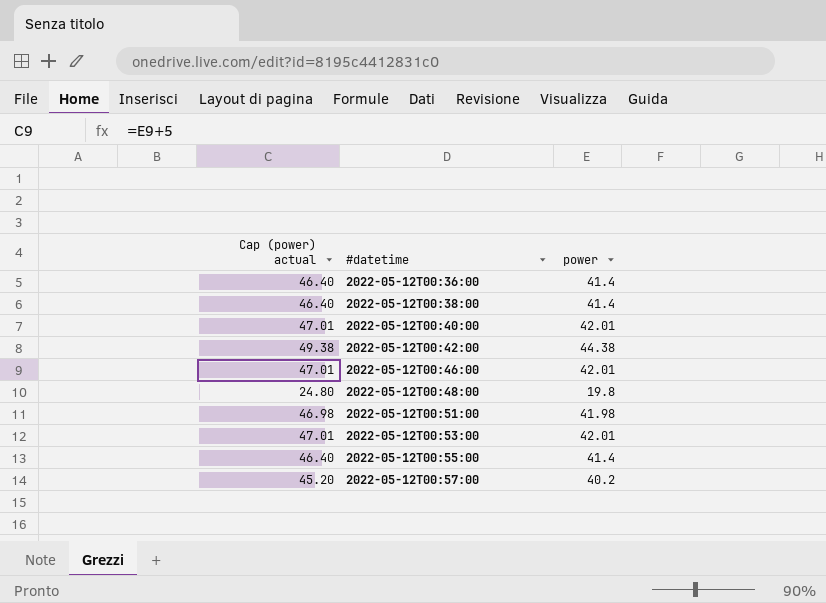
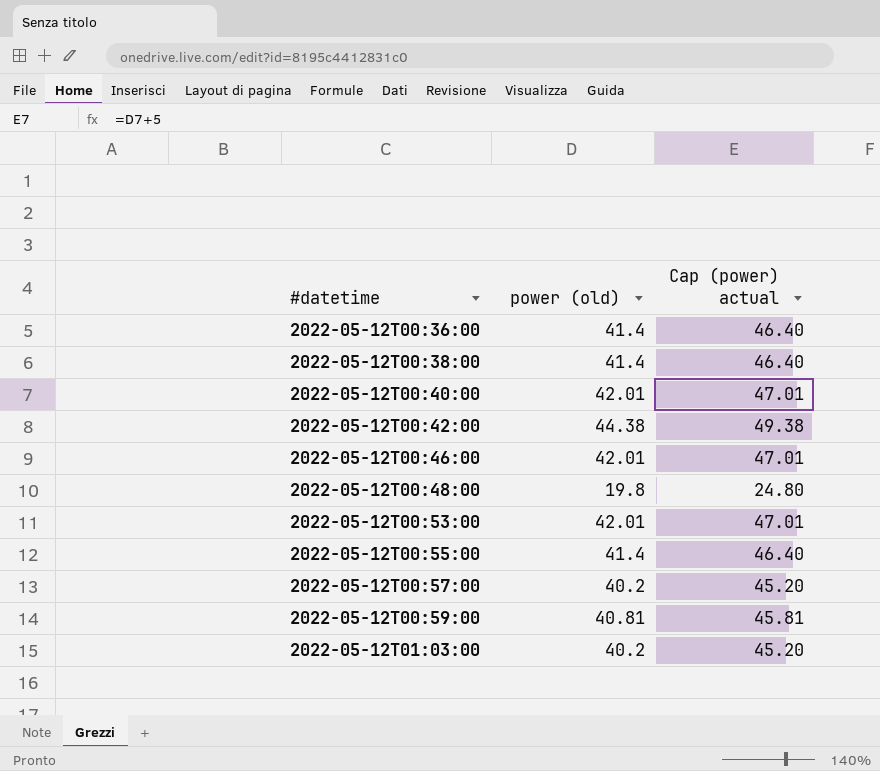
column name: power -> power (old)
column Cap (power) actual | position: 1 -> 3
row 2022-05-12T00:51:00: 46.98 | 41.98 -> none
row 2022-05-12T00:59:00: none -> 40.81 | 45.81
row 2022-05-12T01:03:00: none -> 40.2 | 45.20

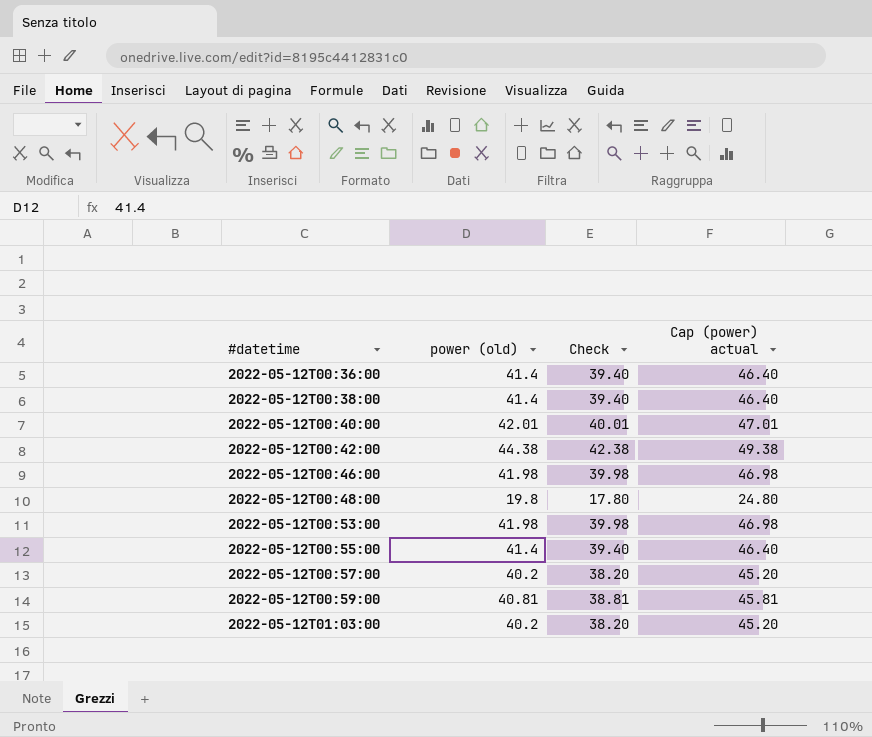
column Check | formula: none -> [power (old)] - 2
2022-05-12T00:46:00 | power (old): 42.01 -> 41.98
2022-05-12T00:46:00 | Cap (power) actual: 47.01 -> 46.98
2022-05-12T00:53:00 | power (old): 42.01 -> 41.98
2022-05-12T00:53:00 | Cap (power) actual: 47.01 -> 46.98

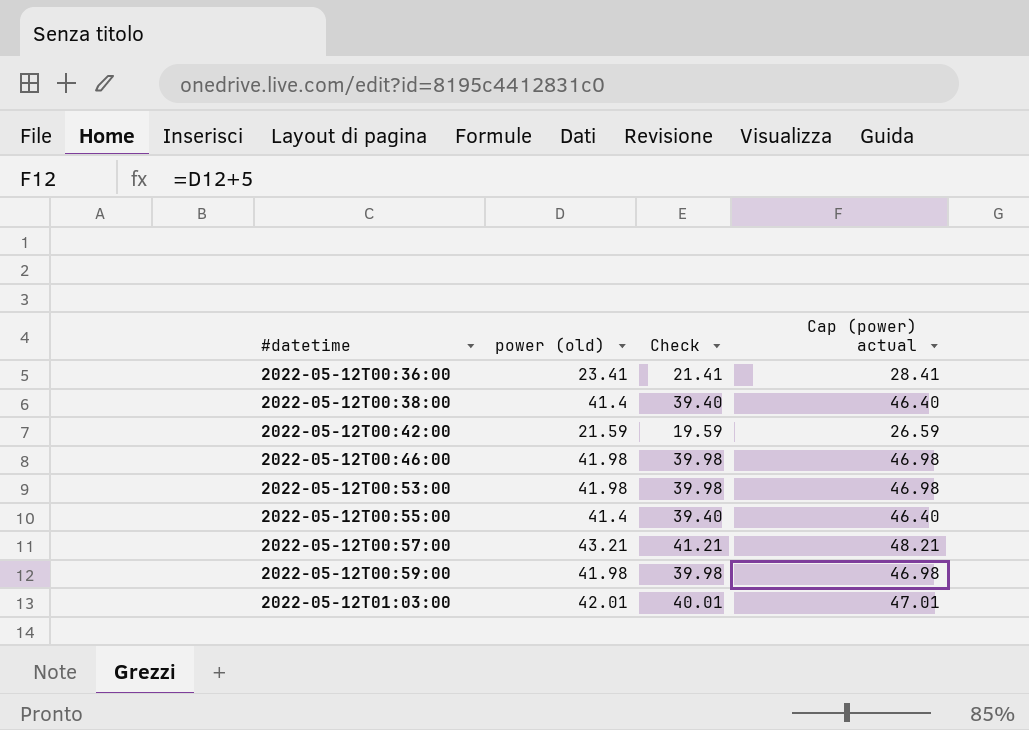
row 2022-05-12T00:40:00: 42.01 | 40.01 | 47.01 -> none
row 2022-05-12T00:48:00: 19.8 | 17.80 | 24.80 -> none
2022-05-12T00:36:00 | power (old): 41.4 -> 23.41
2022-05-12T00:36:00 | Check: 39.40 -> 21.41
2022-05-12T00:36:00 | Cap (power) actual: 46.40 -> 28.41
2022-05-12T00:42:00 | power (old): 44.38 -> 21.59
2022-05-12T00:42:00 | Check: 42.38 -> 19.59
2022-05-12T00:42:00 | Cap (power) actual: 49.38 -> 26.59
2022-05-12T00:57:00 | power (old): 40.2 -> 43.21
2022-05-12T00:57:00 | Check: 38.20 -> 41.21
2022-05-12T00:57:00 | Cap (power) actual: 45.20 -> 48.21
2022-05-12T00:59:00 | power (old): 40.81 -> 41.98
2022-05-12T00:59:00 | Check: 38.81 -> 39.98
2022-05-12T00:59:00 | Cap (power) actual: 45.81 -> 46.98
2022-05-12T01:03:00 | power (old): 40.2 -> 42.01
2022-05-12T01:03:00 | Check: 38.20 -> 40.01
2022-05-12T01:03:00 | Cap (power) actual: 45.20 -> 47.01

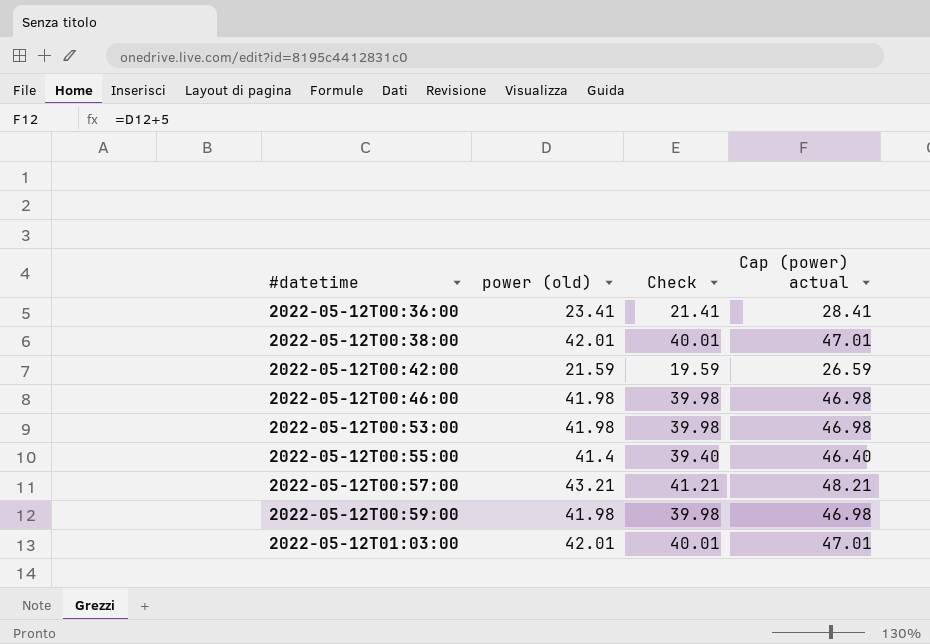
2022-05-12T00:38:00 | power (old): 41.4 -> 42.01
2022-05-12T00:38:00 | Check: 39.40 -> 40.01
2022-05-12T00:38:00 | Cap (power) actual: 46.40 -> 47.01

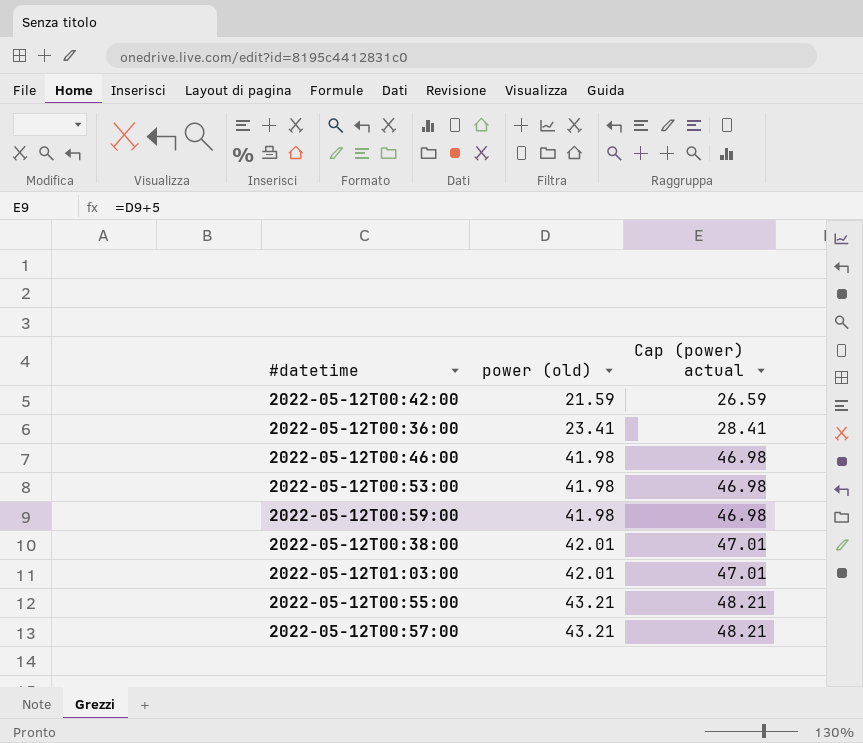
row order: #datetime ascending -> power (old) ascending
column Check | formula: [power (old)] - 2 -> none
2022-05-12T00:55:00 | power (old): 41.4 -> 43.21
2022-05-12T00:55:00 | Cap (power) actual: 46.40 -> 48.21

